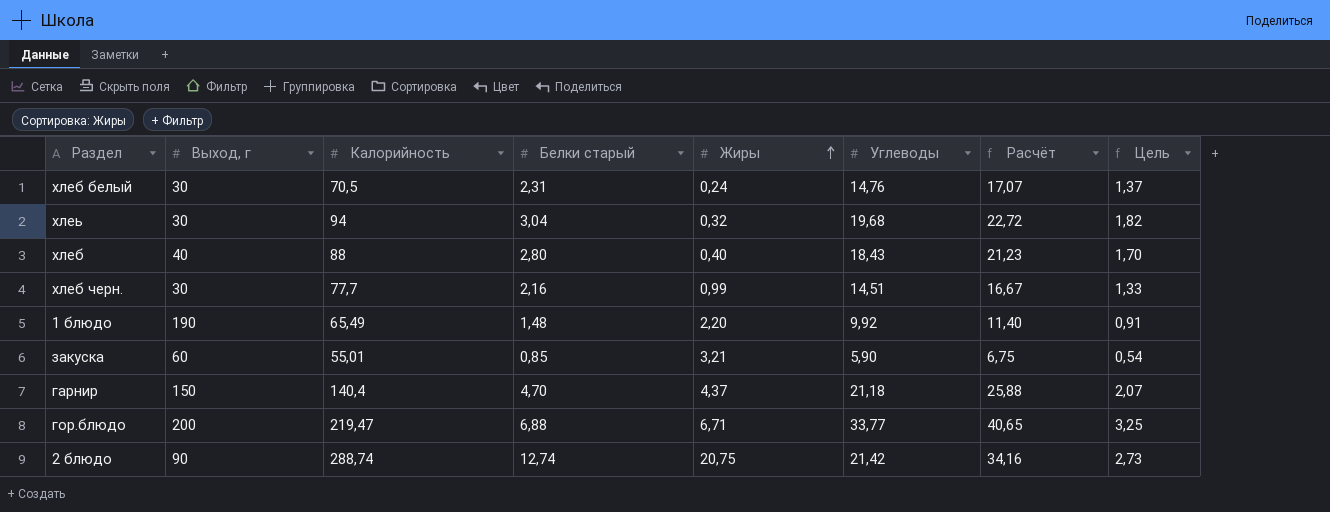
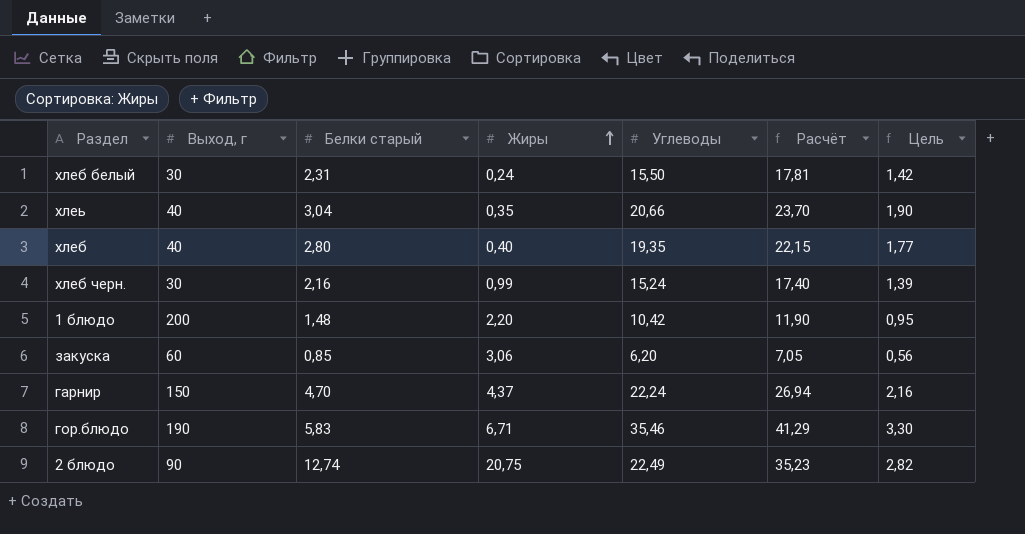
column Калорийность | position: 3 -> none
хлеб белый | Углеводы: 14,76 -> 15,50
хлеб белый | Расчёт: 17,07 -> 17,81
хлеб белый | Цель: 1,37 -> 1,42
хлеь | Выход, г: 30 -> 40
хлеь | Жиры: 0,32 -> 0,35
хлеь | Углеводы: 19,68 -> 20,66
хлеь | Расчёт: 22,72 -> 23,70
хлеь | Цель: 1,82 -> 1,90
хлеб | Углеводы: 18,43 -> 19,35
хлеб | Расчёт: 21,23 -> 22,15
хлеб | Цель: 1,70 -> 1,77
хлеб черн. | Углеводы: 14,51 -> 15,24
хлеб черн. | Расчёт: 16,67 -> 17,40
хлеб черн. | Цель: 1,33 -> 1,39
1 блюдо | Выход, г: 190 -> 200
1 блюдо | Углеводы: 9,92 -> 10,42
1 блюдо | Расчёт: 11,40 -> 11,90
1 блюдо | Цель: 0,91 -> 0,95
закуска | Жиры: 3,21 -> 3,06
закуска | Углеводы: 5,90 -> 6,20
закуска | Расчёт: 6,75 -> 7,05
закуска | Цель: 0,54 -> 0,56
гарнир | Углеводы: 21,18 -> 22,24
гарнир | Расчёт: 25,88 -> 26,94
гарнир | Цель: 2,07 -> 2,16
гор.блюдо | Выход, г: 200 -> 190
гор.блюдо | Белки старый: 6,88 -> 5,83
гор.блюдо | Углеводы: 33,77 -> 35,46
гор.блюдо | Расчёт: 40,65 -> 41,29
гор.блюдо | Цель: 3,25 -> 3,30
2 блюдо | Углеводы: 21,42 -> 22,49
2 блюдо | Расчёт: 34,16 -> 35,23
2 блюдо | Цель: 2,73 -> 2,82

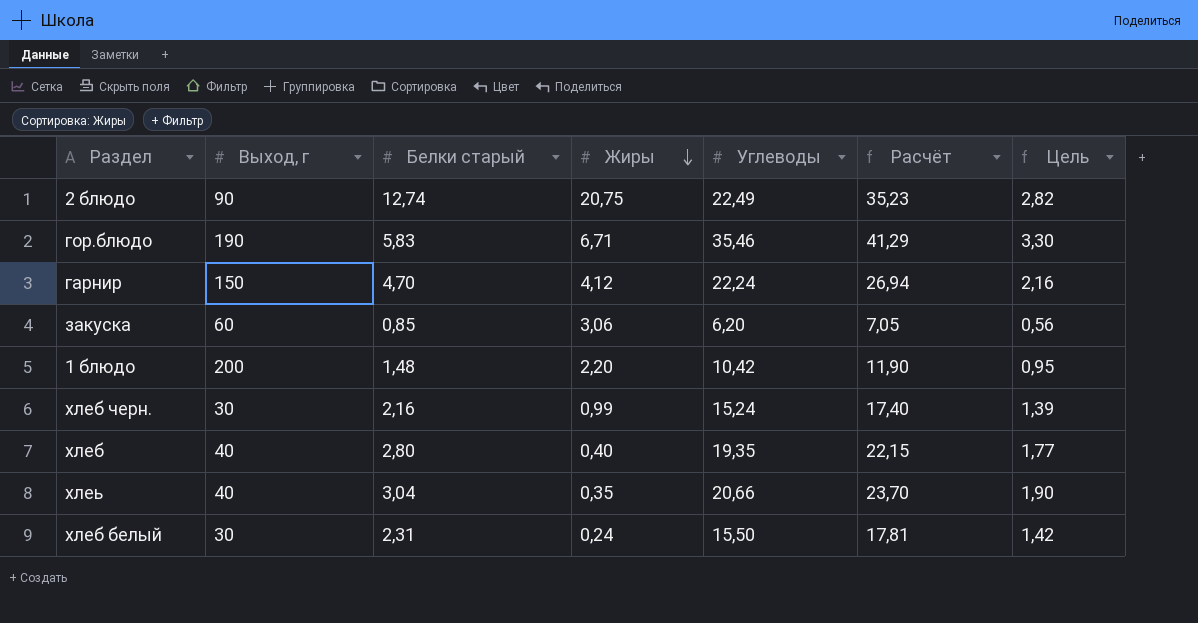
row order: Жиры ascending -> Жиры descending
гарнир | Жиры: 4,37 -> 4,12

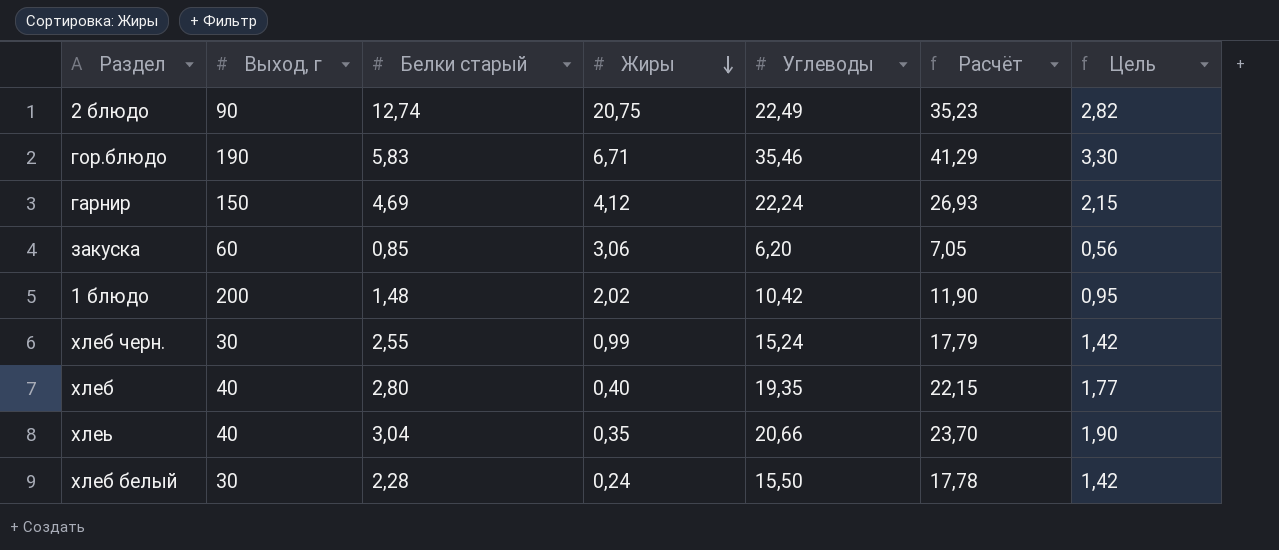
гарнир | Белки старый: 4,70 -> 4,69
гарнир | Расчёт: 26,94 -> 26,93
гарнир | Цель: 2,16 -> 2,15
1 блюдо | Жиры: 2,20 -> 2,02
хлеб черн. | Белки старый: 2,16 -> 2,55
хлеб черн. | Расчёт: 17,40 -> 17,79
хлеб черн. | Цель: 1,39 -> 1,42
хлеб белый | Белки старый: 2,31 -> 2,28
хлеб белый | Расчёт: 17,81 -> 17,78

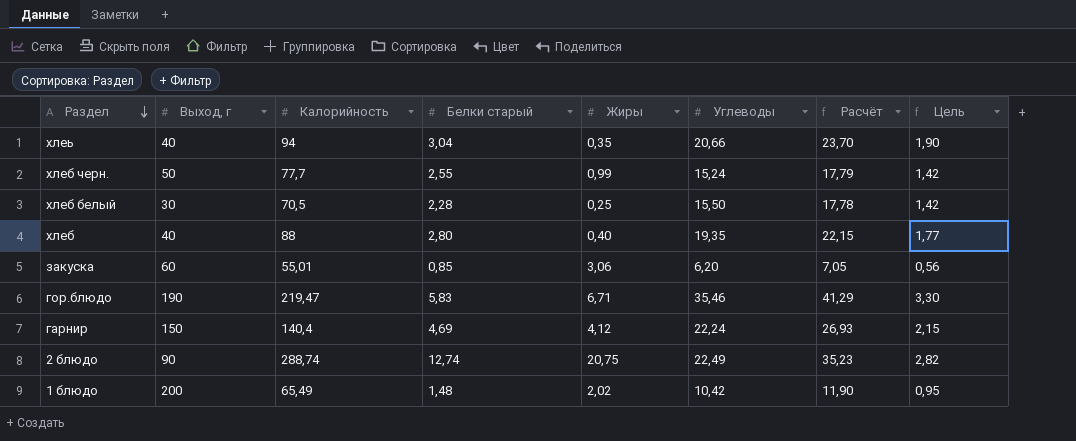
row order: Жиры descending -> Раздел descending
column Калорийность | position: none -> 3
хлеб черн. | Выход, г: 30 -> 50
хлеб белый | Жиры: 0,24 -> 0,25

